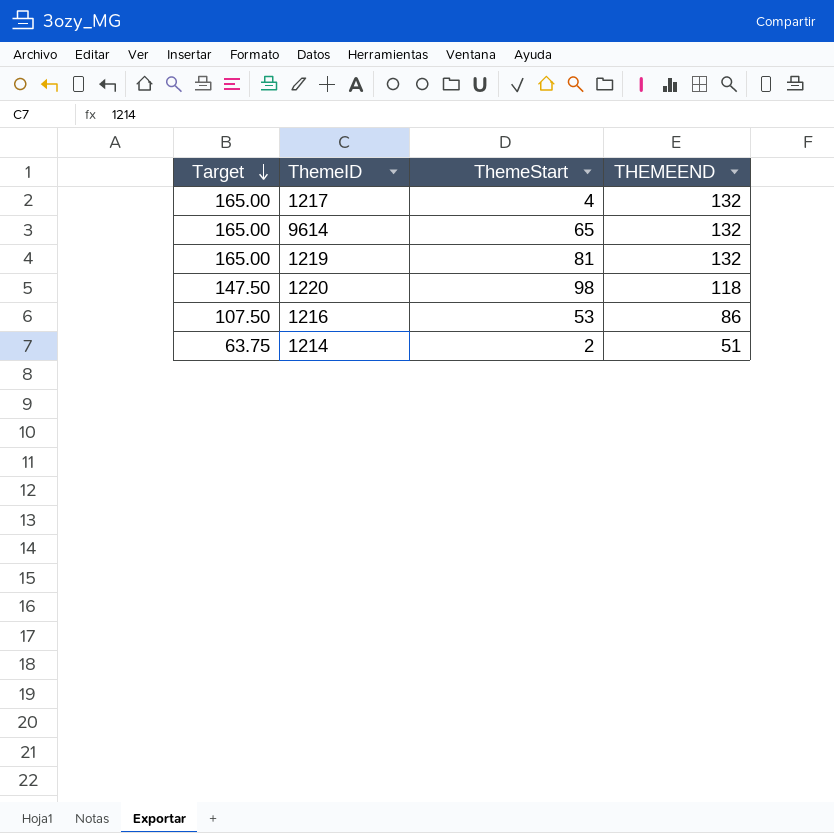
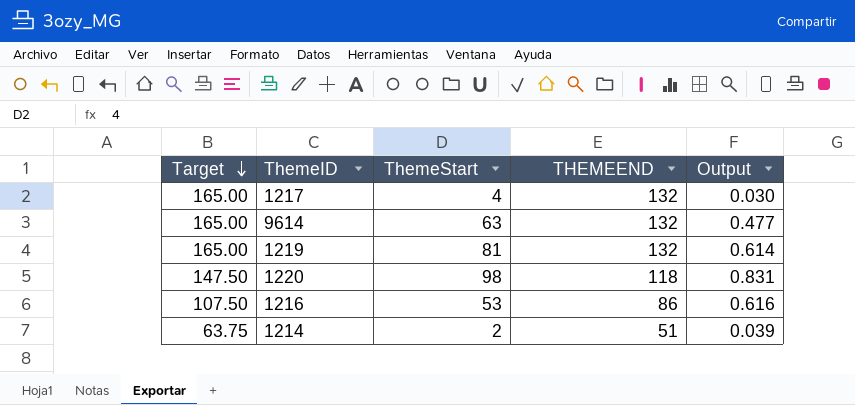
column Output | formula: none -> [ThemeStart] / [THEMEEND]
9614 | ThemeStart: 65 -> 63

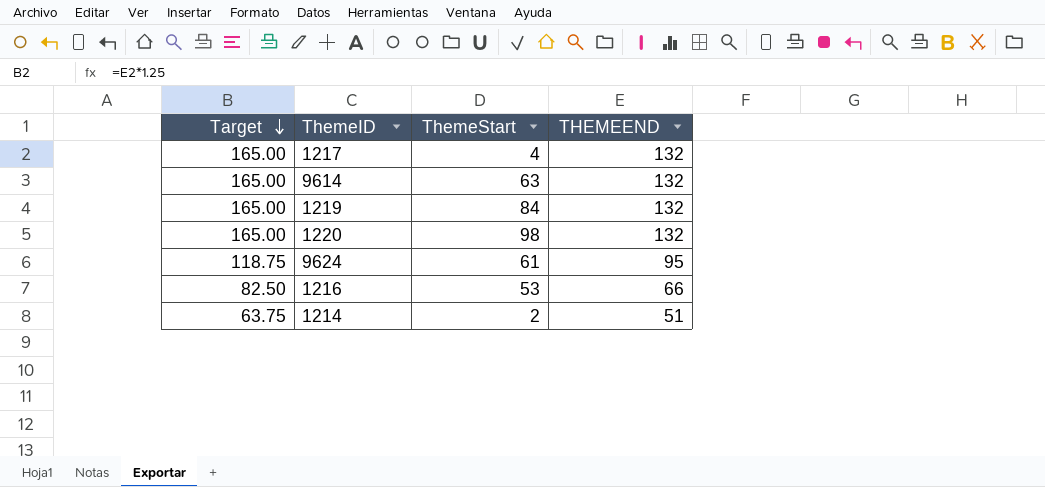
column Output | formula: [ThemeStart] / [THEMEEND] -> none
1219 | ThemeStart: 81 -> 84
1220 | Target: 147.50 -> 165.00
1220 | THEMEEND: 118 -> 132
row 9624: none -> 118.75 | 61 | 95
1216 | Target: 107.50 -> 82.50
1216 | THEMEEND: 86 -> 66

